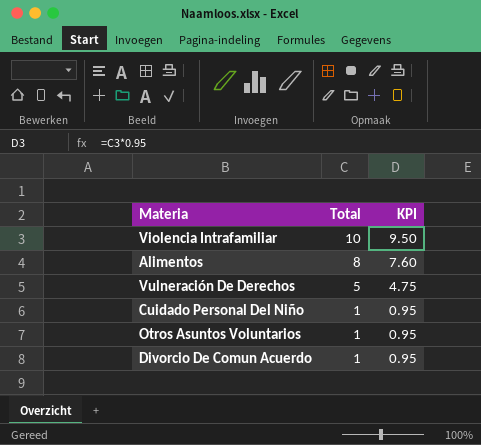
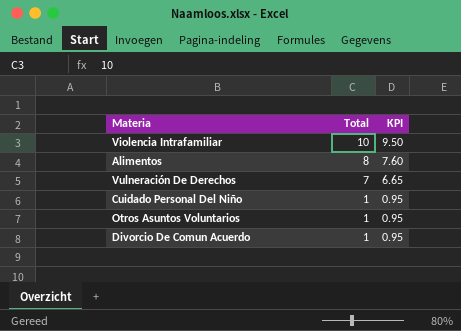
Vulneración De Derechos | Total: 5 -> 7
Vulneración De Derechos | KPI: 4.75 -> 6.65

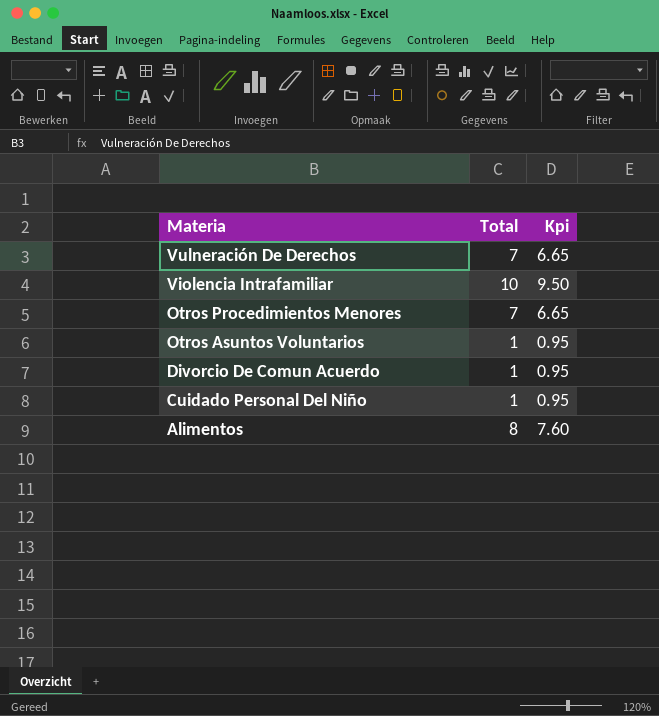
row order: Total descending -> Materia descending
column name: KPI -> Kpi
row Otros Procedimientos Menores: none -> 7 | 6.65

